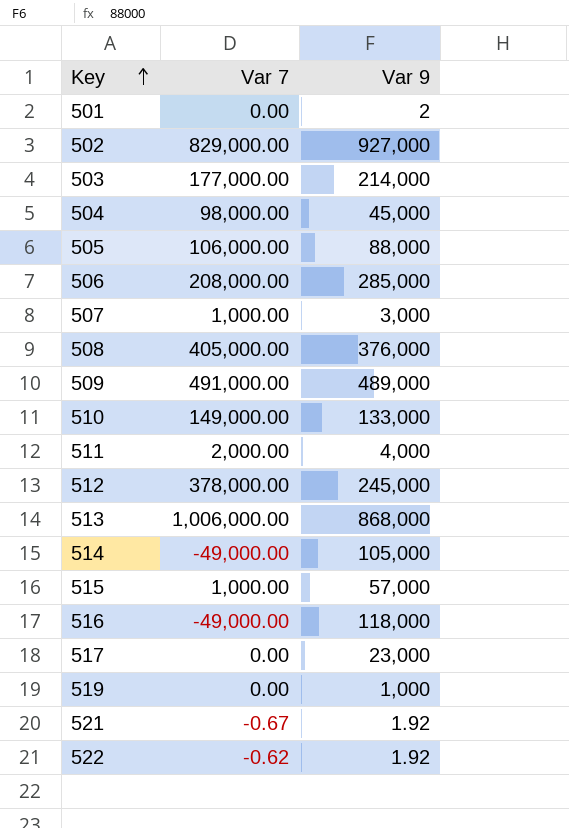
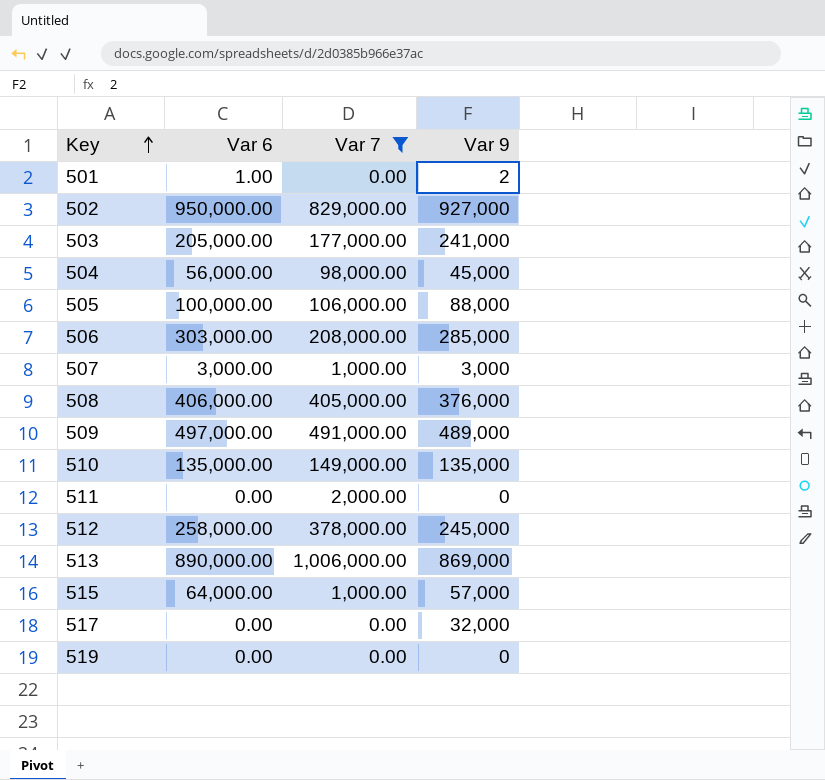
filter: none -> Var 7 >= 0.00
column Var 6 | position: none -> 2
503 | Var 9: 214,000 -> 241,000
510 | Var 9: 133,000 -> 135,000
511 | Var 9: 4,000 -> 0
513 | Var 9: 868,000 -> 869,000
517 | Var 9: 23,000 -> 32,000
519 | Var 9: 1,000 -> 0

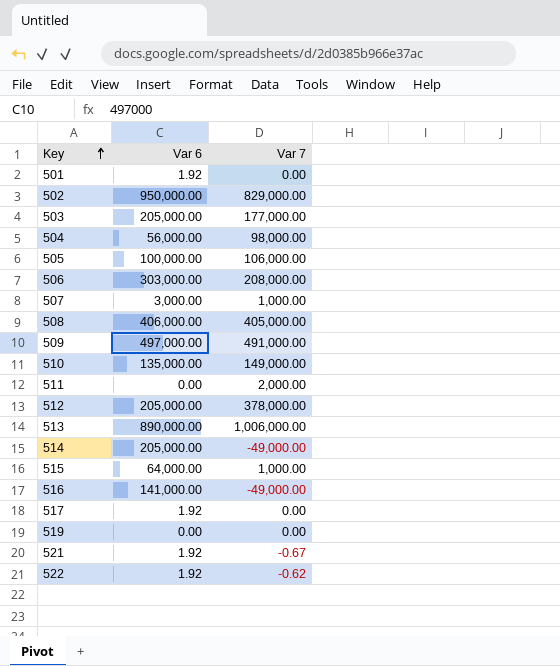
filter: Var 7 >= 0.00 -> none
column Var 9 | position: 4 -> none
501 | Var 6: 1.00 -> 1.92
512 | Var 6: 258,000.00 -> 205,000.00
517 | Var 6: 0.00 -> 1.92

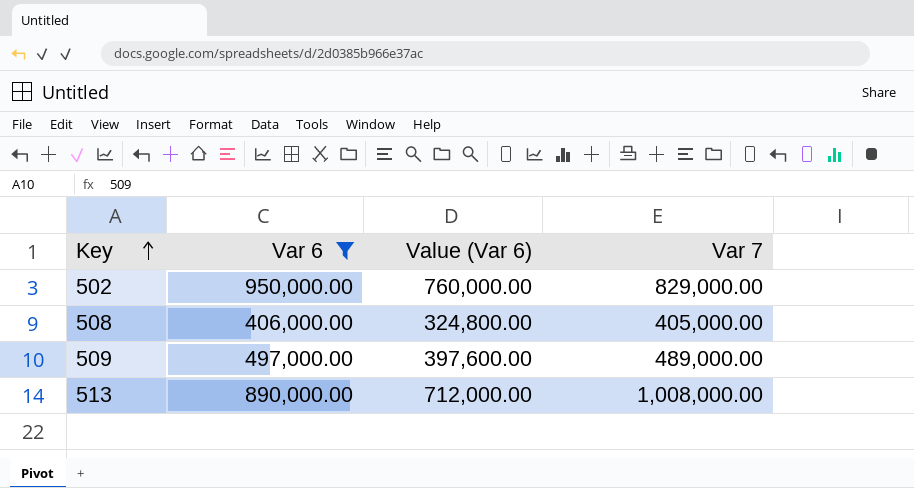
filter: none -> Var 6 >= 406,000.00
column Value (Var 6) | formula: none -> [Var 6] * 0.8
509 | Var 7: 491,000.00 -> 489,000.00
513 | Var 7: 1,006,000.00 -> 1,008,000.00

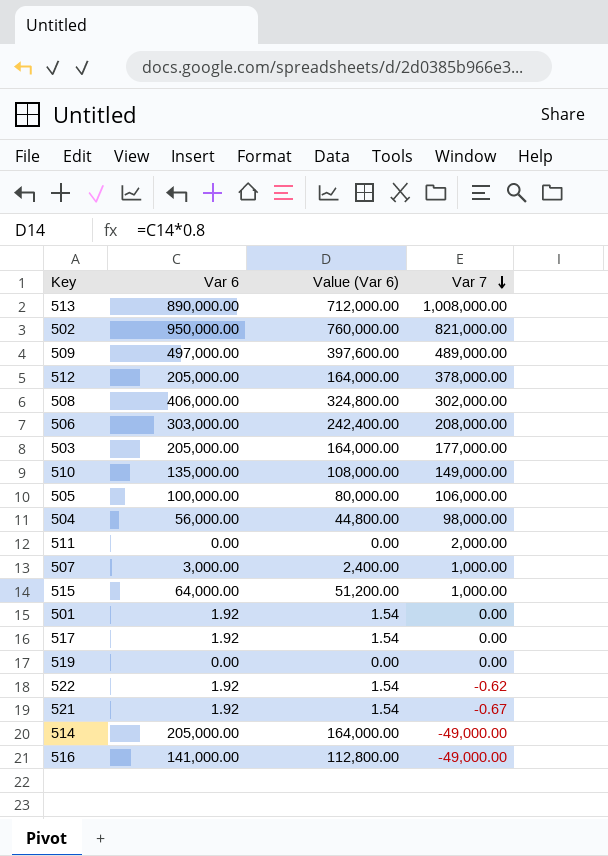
filter: Var 6 >= 406,000.00 -> none
row order: Key ascending -> Var 7 descending
502 | Var 7: 829,000.00 -> 821,000.00
508 | Var 7: 405,000.00 -> 302,000.00

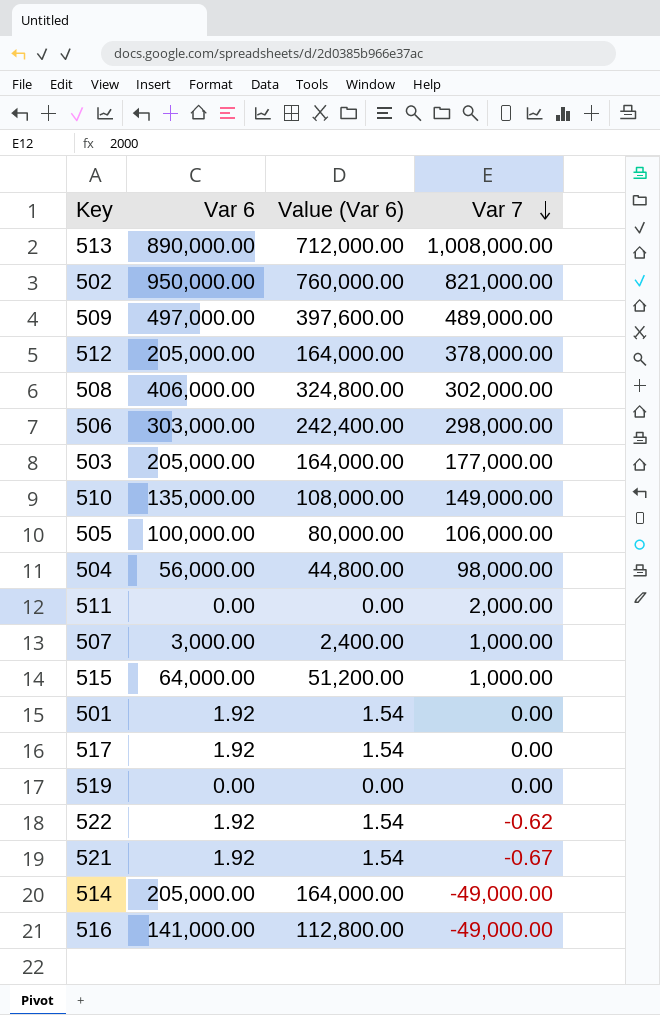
506 | Var 7: 208,000.00 -> 298,000.00

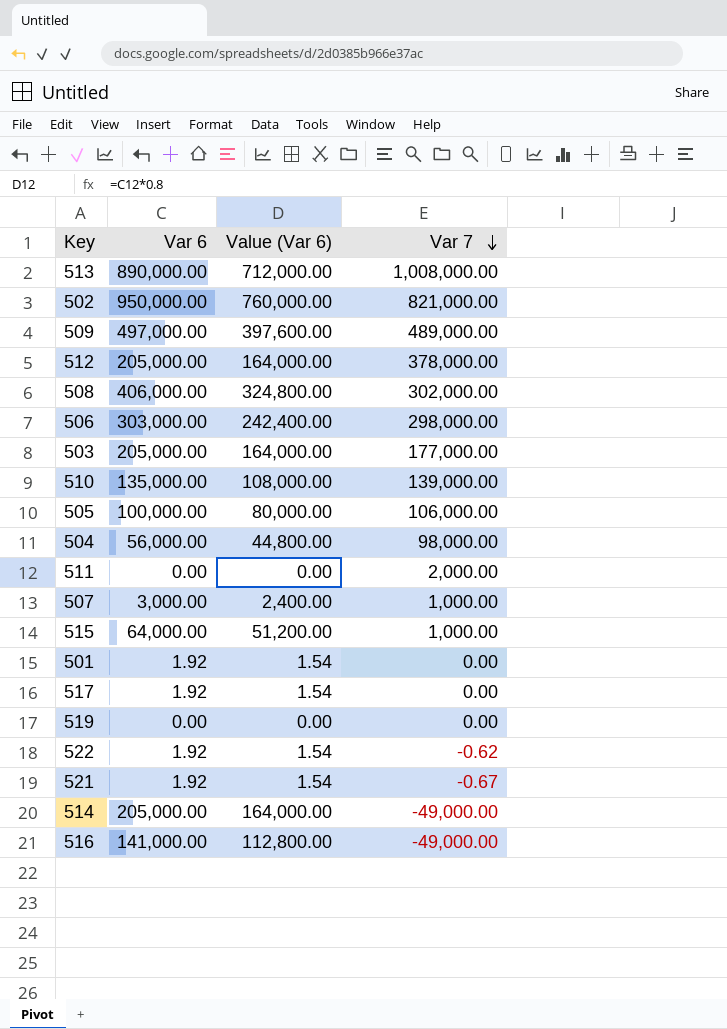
510 | Var 7: 149,000.00 -> 139,000.00

